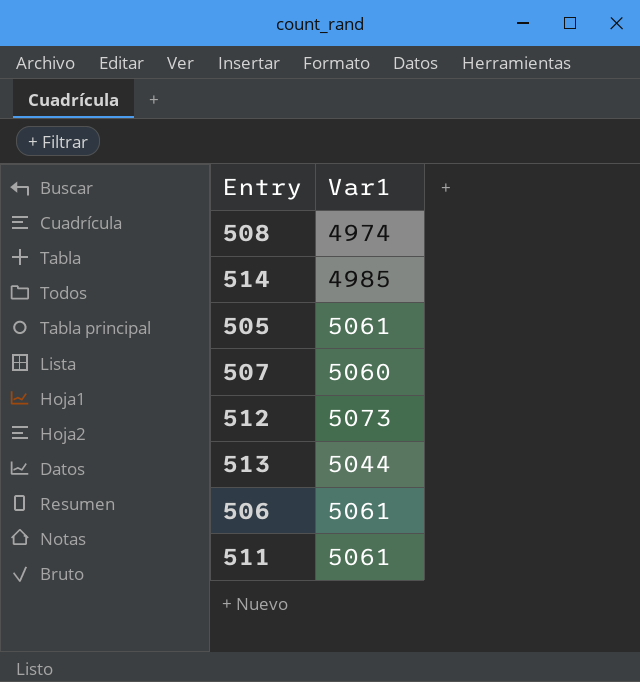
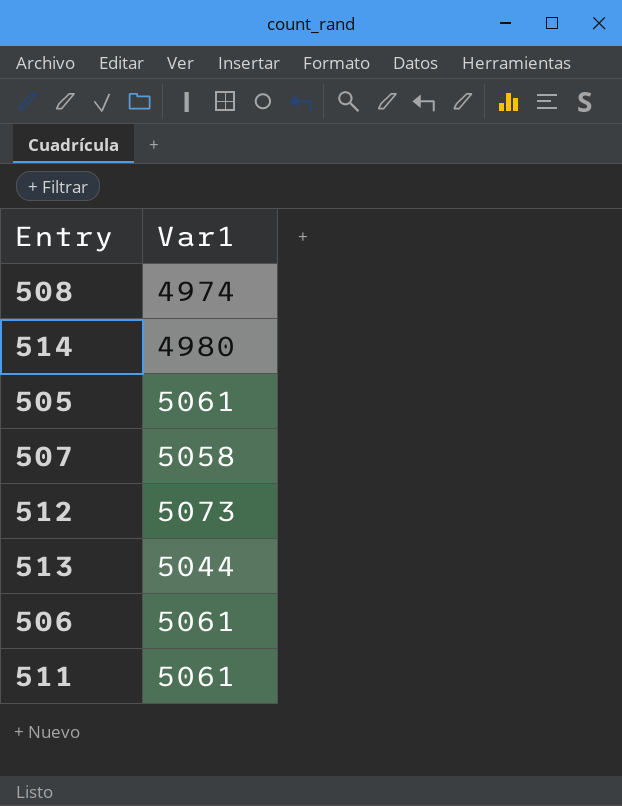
514 | Var1: 4985 -> 4980
507 | Var1: 5060 -> 5058

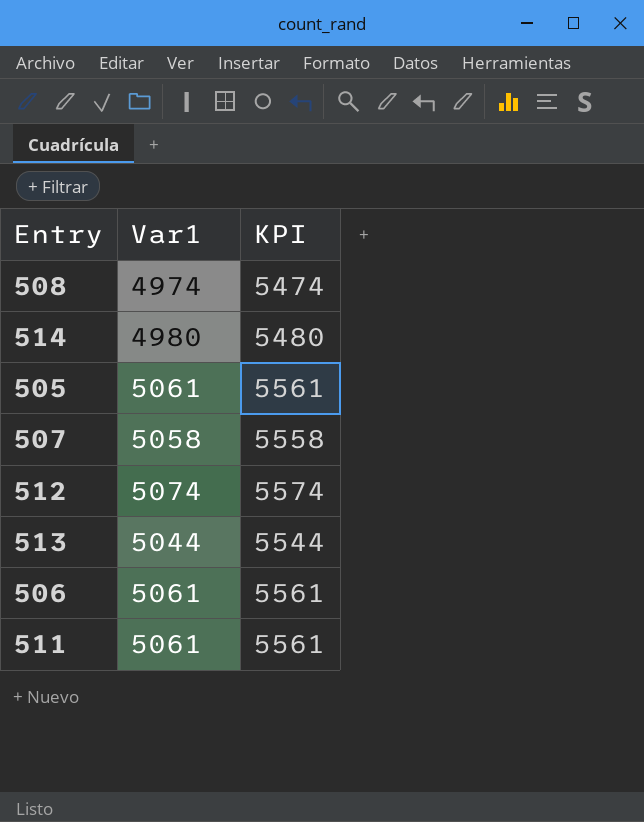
column KPI | formula: none -> [Var1] + 500
512 | Var1: 5073 -> 5074

